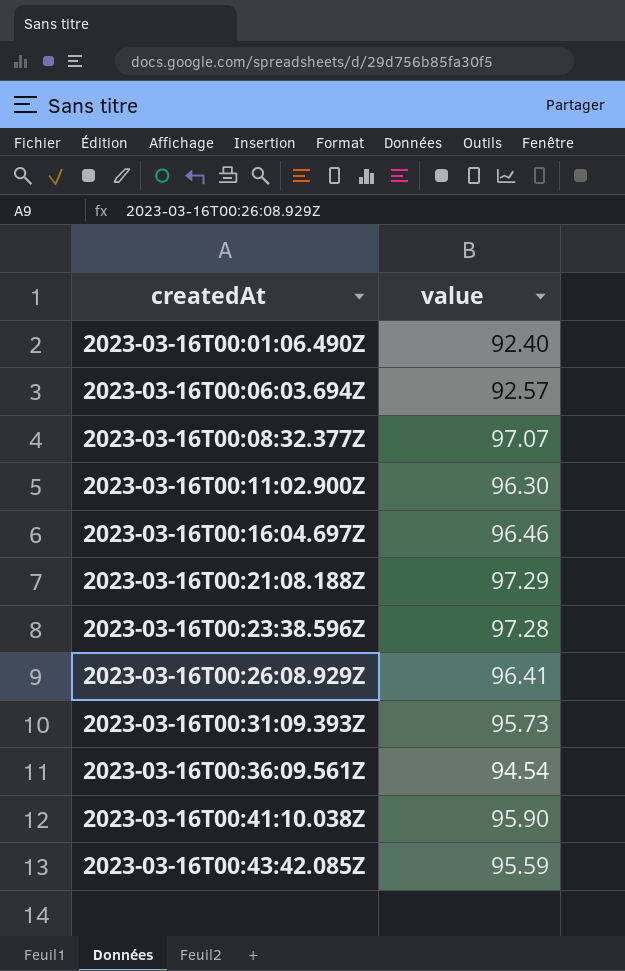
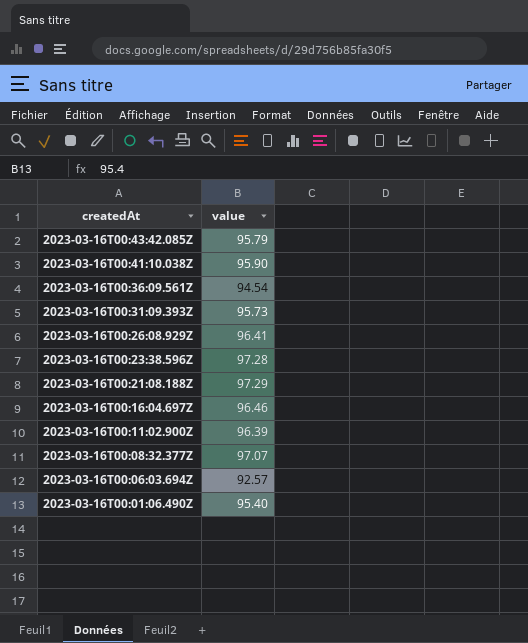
row order: createdAt ascending -> createdAt descending
2023-03-16T00:43:42.085Z | value: 95.59 -> 95.79
2023-03-16T00:11:02.900Z | value: 96.30 -> 96.39
2023-03-16T00:01:06.490Z | value: 92.40 -> 95.40

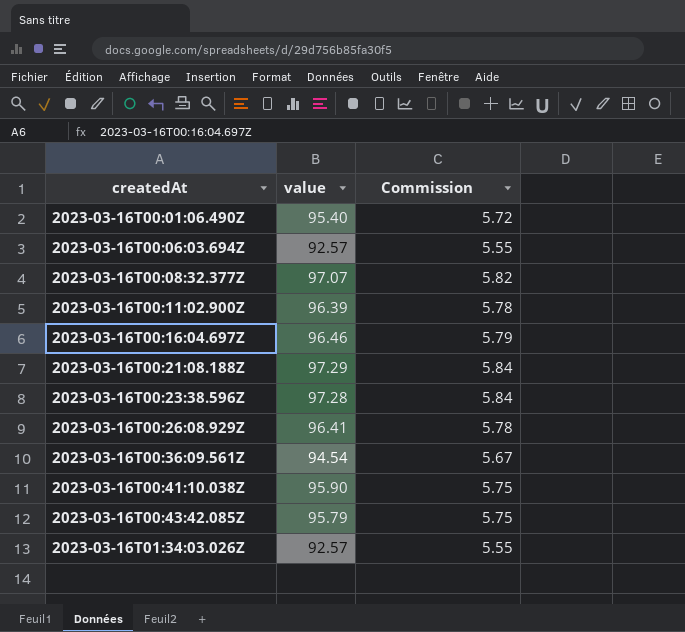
row order: createdAt descending -> createdAt ascending
column Commission | formula: none -> [value] * 0.06
row 2023-03-16T00:31:09.393Z: 95.73 -> none
row 2023-03-16T01:34:03.026Z: none -> 92.57 | 5.55

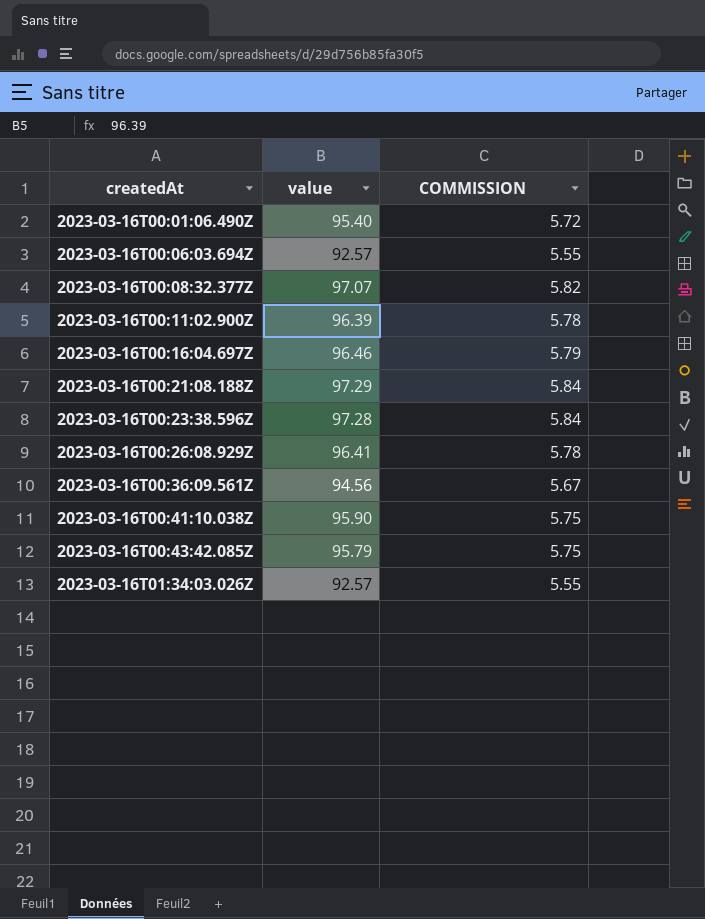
column name: Commission -> COMMISSION
2023-03-16T00:36:09.561Z | value: 94.54 -> 94.56

